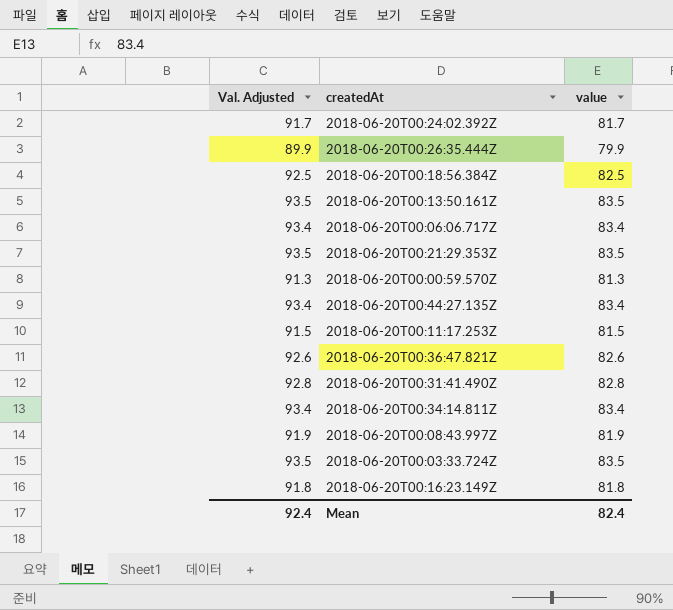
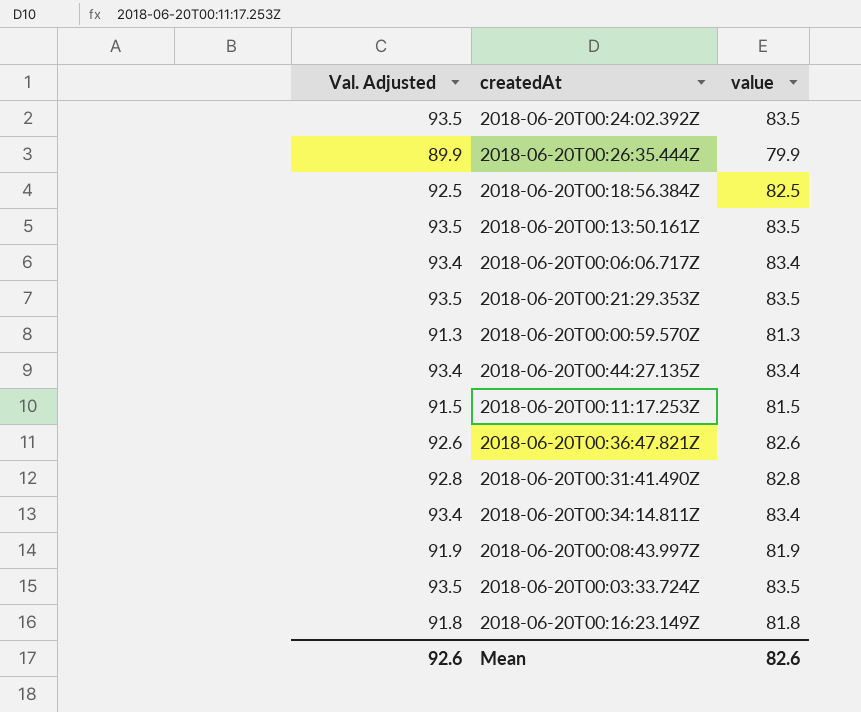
2018-06-20T00:24:02.392Z | Val. Adjusted: 91.7 -> 93.5
2018-06-20T00:24:02.392Z | value: 81.7 -> 83.5
Mean | Val. Adjusted: 92.4 -> 92.6
Mean | value: 82.4 -> 82.6

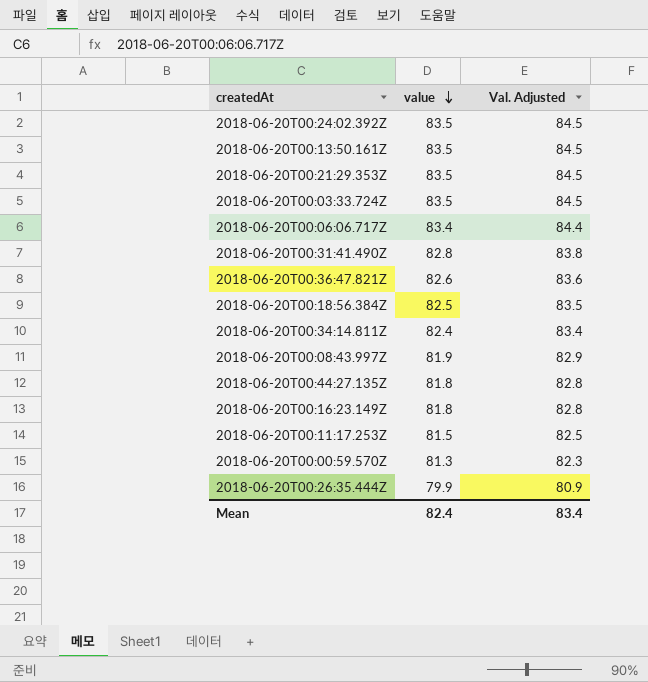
row order: none -> value descending
column Val. Adjusted | formula: [value] + 10 -> [value] + 1
column Val. Adjusted | position: 1 -> 3
2018-06-20T00:34:14.811Z | value: 83.4 -> 82.4
2018-06-20T00:44:27.135Z | value: 83.4 -> 81.8
Mean | value: 82.6 -> 82.4
Mean | Val. Adjusted: 92.6 -> 83.4

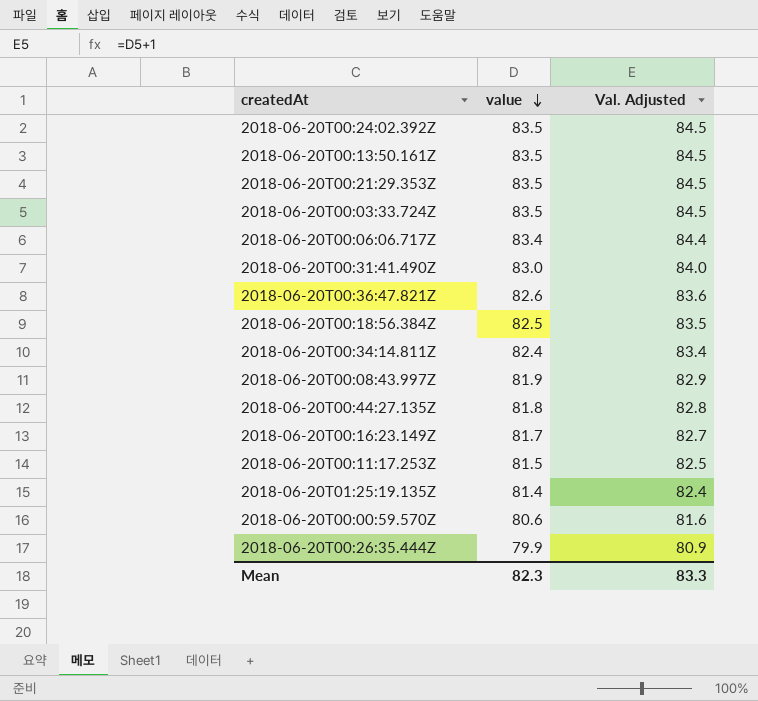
2018-06-20T00:31:41.490Z | value: 82.8 -> 83.0
2018-06-20T00:31:41.490Z | Val. Adjusted: 83.8 -> 84.0
2018-06-20T00:16:23.149Z | value: 81.8 -> 81.7
2018-06-20T00:16:23.149Z | Val. Adjusted: 82.8 -> 82.7
row 2018-06-20T01:25:19.135Z: none -> 81.4 | 82.4
2018-06-20T00:00:59.570Z | value: 81.3 -> 80.6
2018-06-20T00:00:59.570Z | Val. Adjusted: 82.3 -> 81.6
Mean | value: 82.4 -> 82.3
Mean | Val. Adjusted: 83.4 -> 83.3

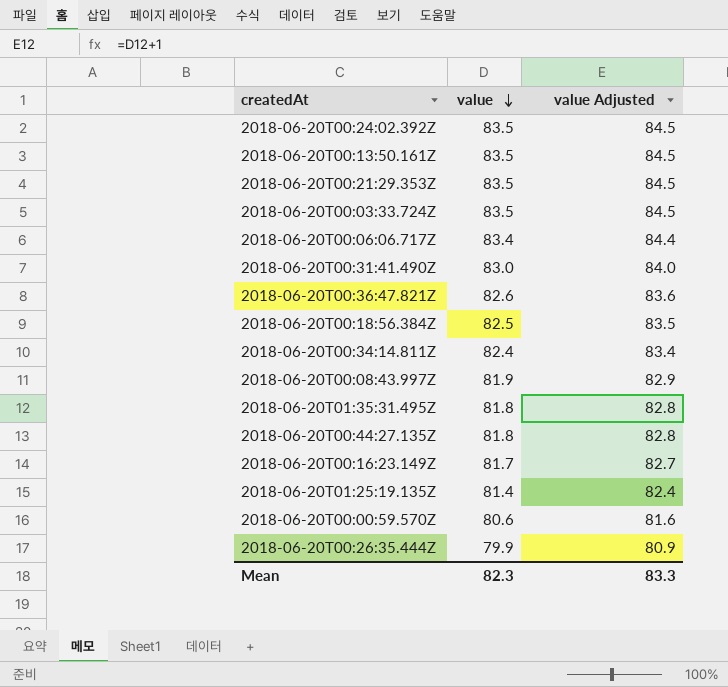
column name: Val. Adjusted -> value Adjusted
row 2018-06-20T00:11:17.253Z: 81.5 | 82.5 -> none
row 2018-06-20T01:35:31.495Z: none -> 81.8 | 82.8

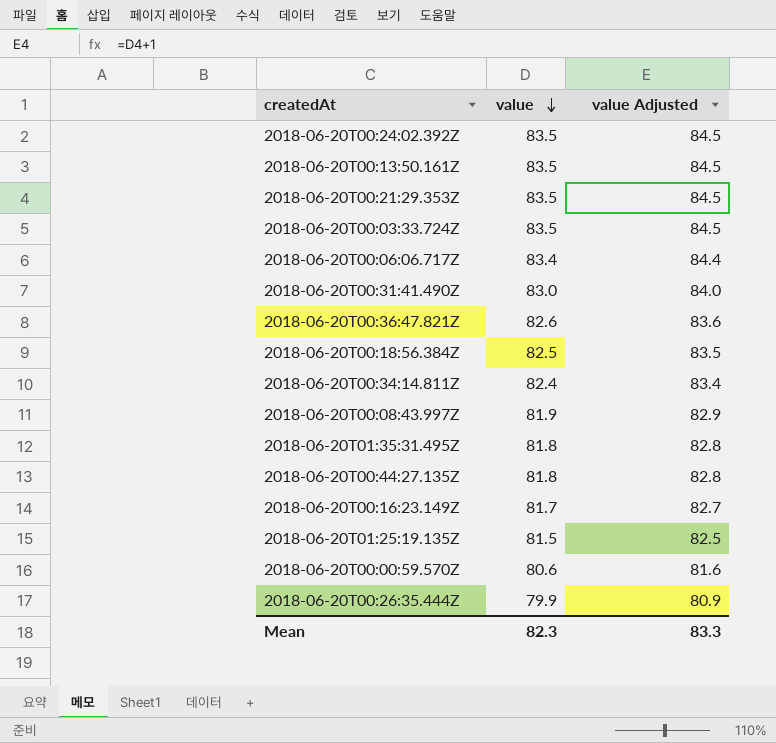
2018-06-20T01:25:19.135Z | value: 81.4 -> 81.5
2018-06-20T01:25:19.135Z | value Adjusted: 82.4 -> 82.5

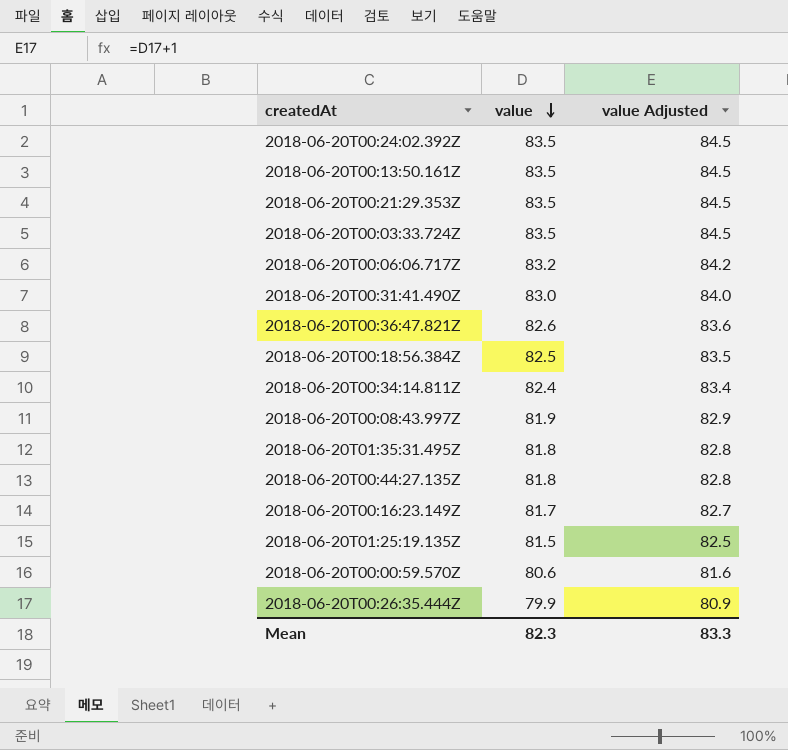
2018-06-20T00:06:06.717Z | value: 83.4 -> 83.2
2018-06-20T00:06:06.717Z | value Adjusted: 84.4 -> 84.2

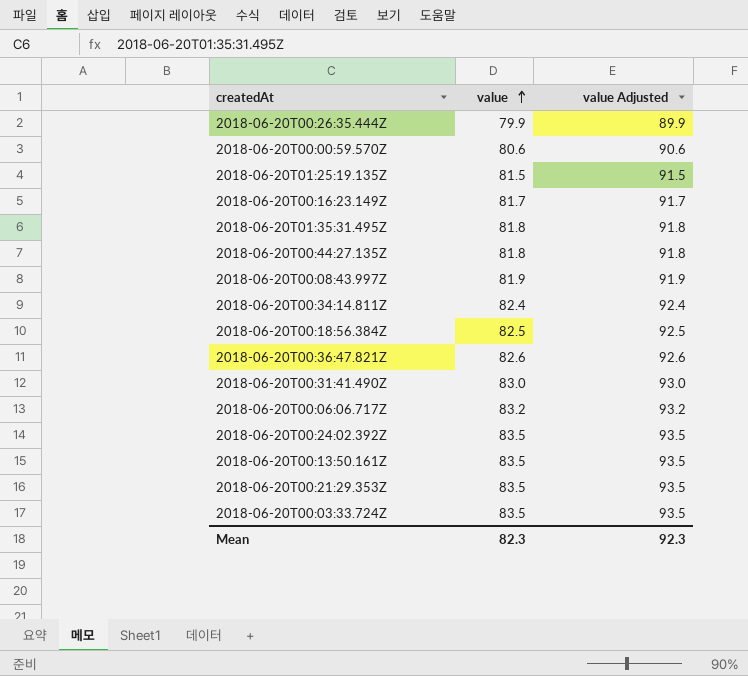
row order: value descending -> value ascending
column value Adjusted | formula: [value] + 1 -> [value] + 10
Mean | value Adjusted: 83.3 -> 92.3

